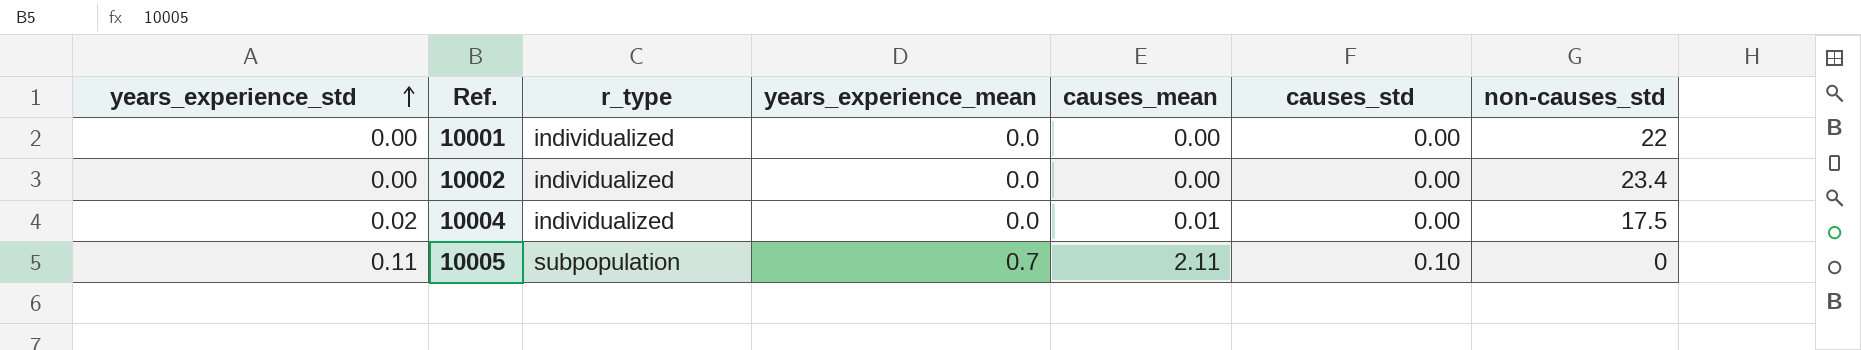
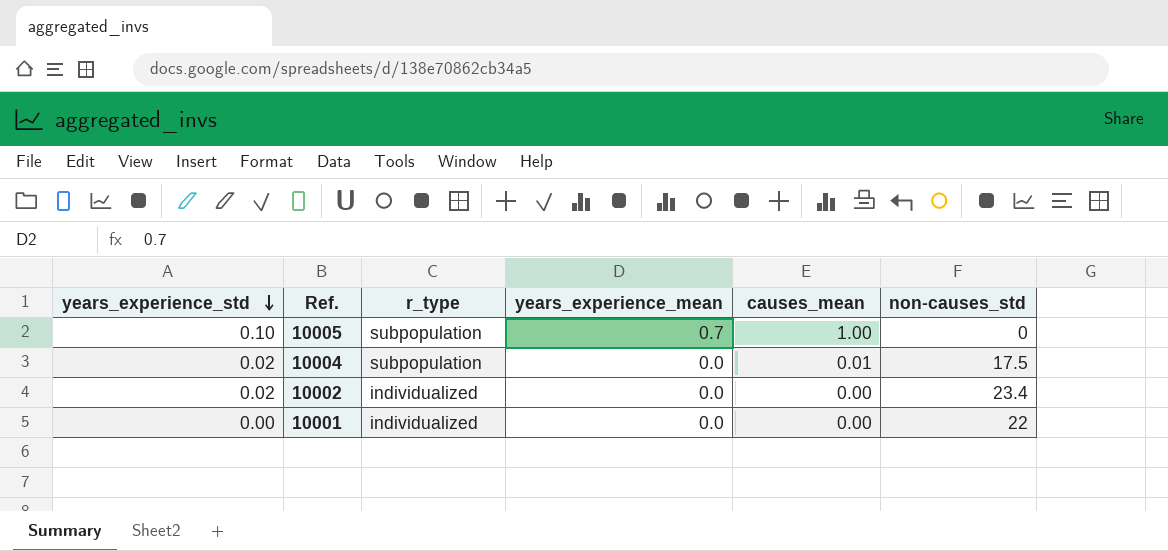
row order: years_experience_std ascending -> years_experience_std descending
column causes_std | position: 6 -> none
10005 | years_experience_std: 0.11 -> 0.10
10005 | causes_mean: 2.11 -> 1.00
10004 | r_type: individualized -> subpopulation
10002 | years_experience_std: 0.00 -> 0.02

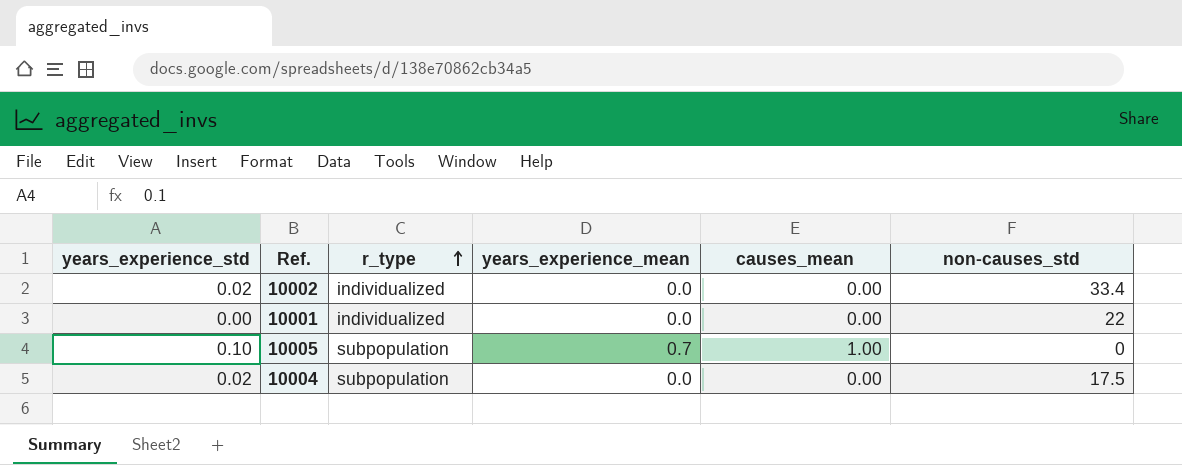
row order: years_experience_std descending -> r_type ascending
10002 | non-causes_std: 23.4 -> 33.4
10004 | causes_mean: 0.01 -> 0.00

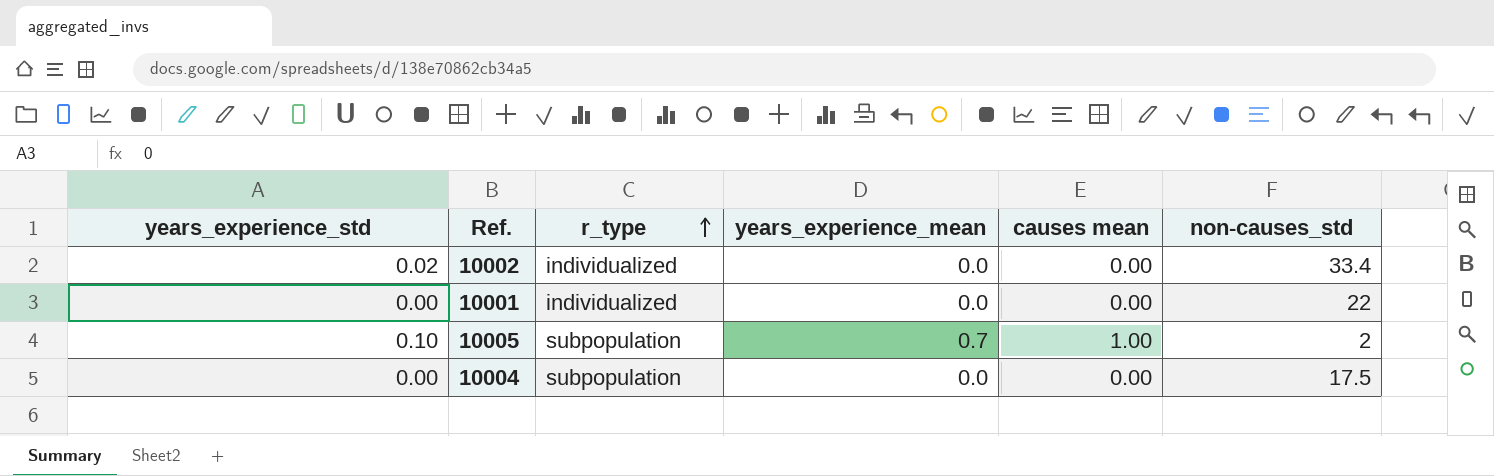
column name: causes_mean -> causes mean
10005 | non-causes_std: 0 -> 2
10004 | years_experience_std: 0.02 -> 0.00

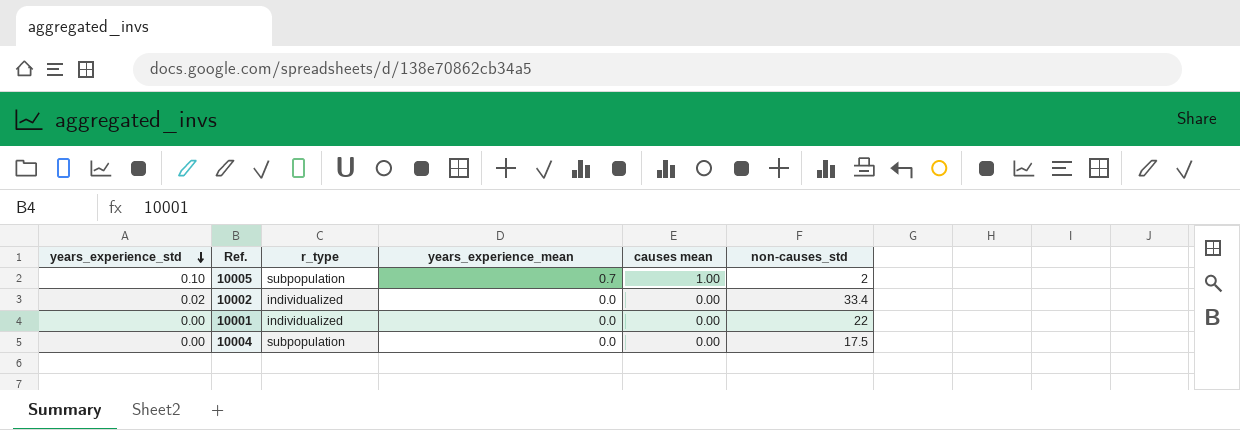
row order: r_type ascending -> years_experience_std descending

